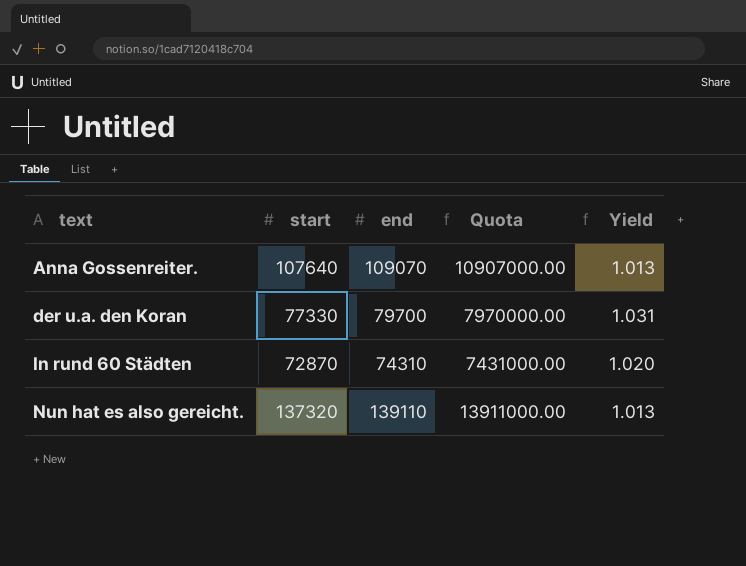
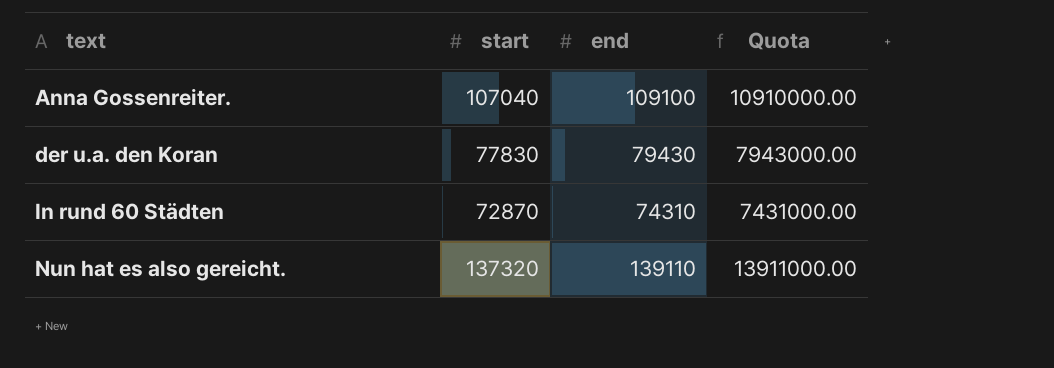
column Yield | formula: [end] / [start] -> none
Anna Gossenreiter. | start: 107640 -> 107040
Anna Gossenreiter. | end: 109070 -> 109100
Anna Gossenreiter. | Quota: 10907000.00 -> 10910000.00
der u.a. den Koran | start: 77330 -> 77830
der u.a. den Koran | end: 79700 -> 79430
der u.a. den Koran | Quota: 7970000.00 -> 7943000.00

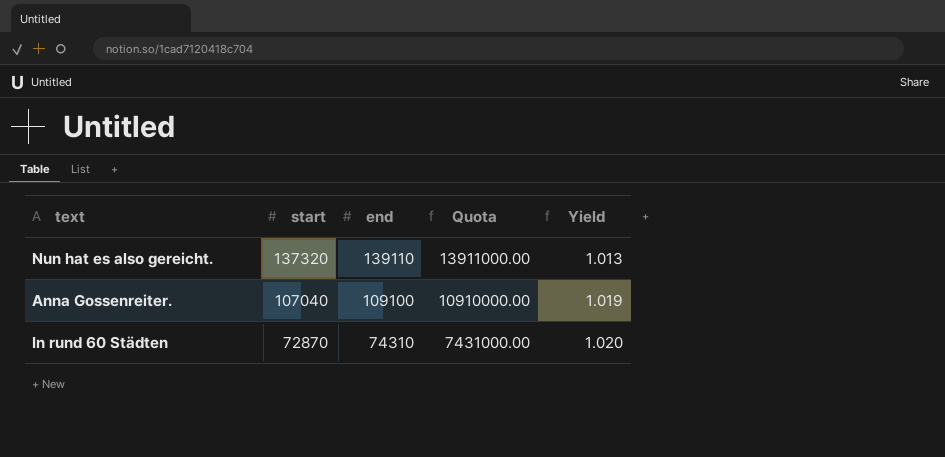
row order: text ascending -> start descending
column Yield | formula: none -> [end] / [start]
row der u.a. den Koran: 77830 | 79430 | 7943000.00 -> none

